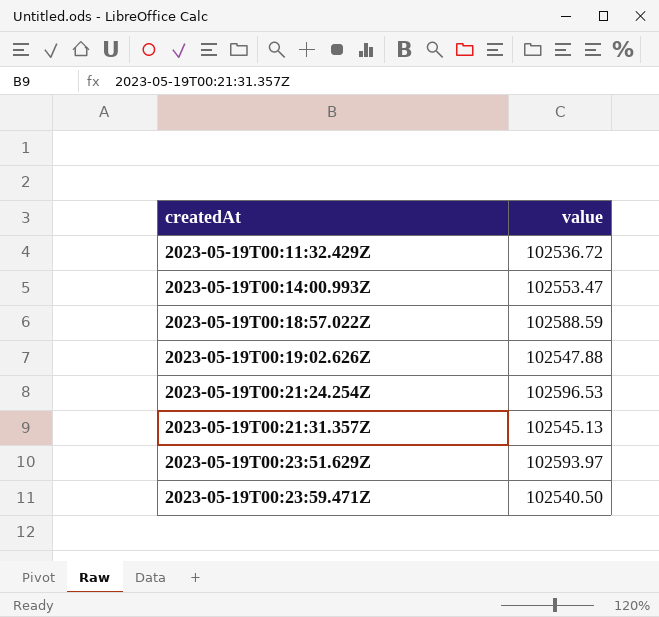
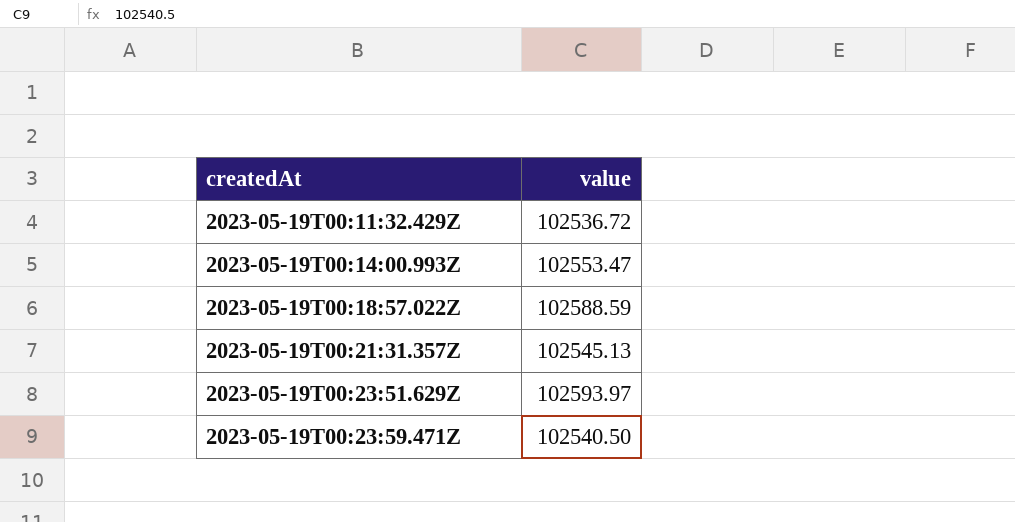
row 2023-05-19T00:19:02.626Z: 102547.88 -> none
row 2023-05-19T00:21:24.254Z: 102596.53 -> none

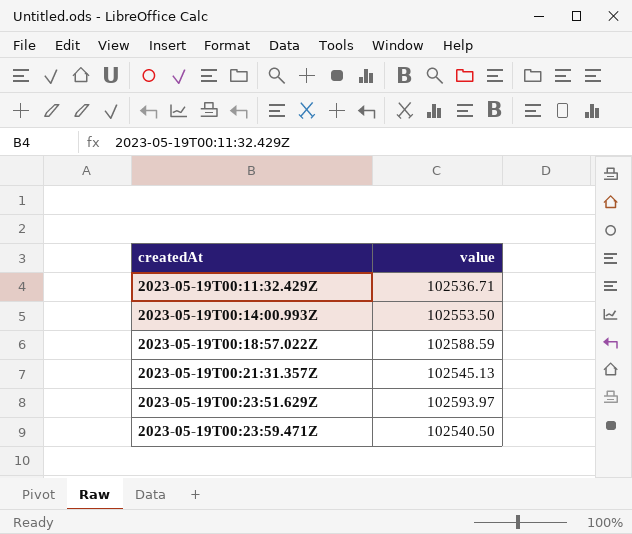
2023-05-19T00:11:32.429Z | value: 102536.72 -> 102536.71
2023-05-19T00:14:00.993Z | value: 102553.47 -> 102553.50

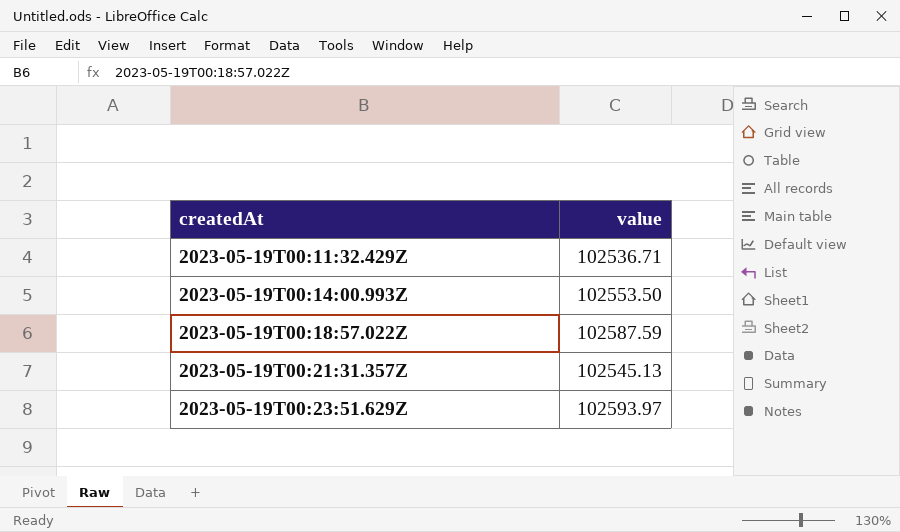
row 2023-05-19T00:23:59.471Z: 102540.50 -> none
2023-05-19T00:18:57.022Z | value: 102588.59 -> 102587.59

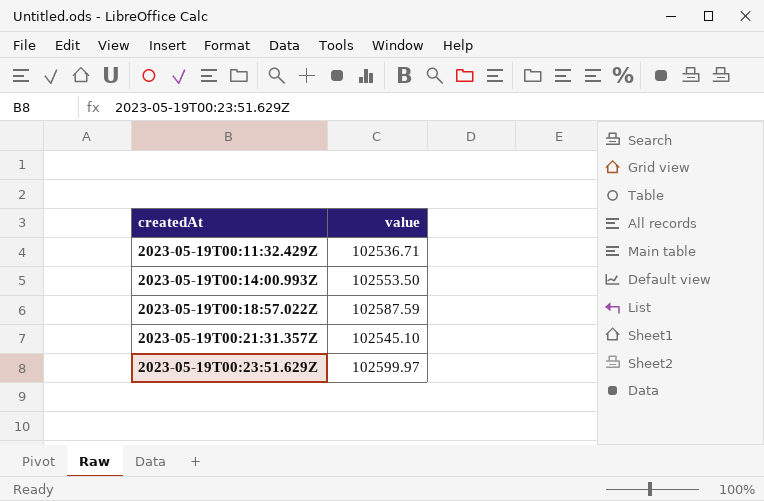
2023-05-19T00:21:31.357Z | value: 102545.13 -> 102545.10
2023-05-19T00:23:51.629Z | value: 102593.97 -> 102599.97

